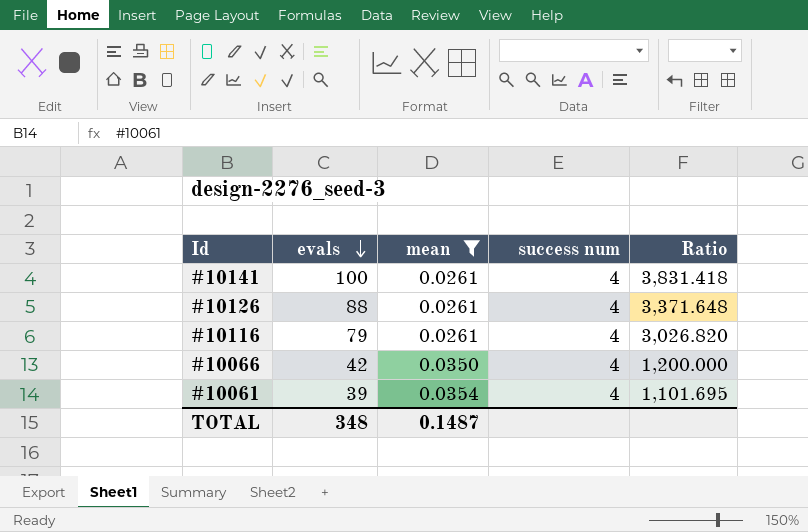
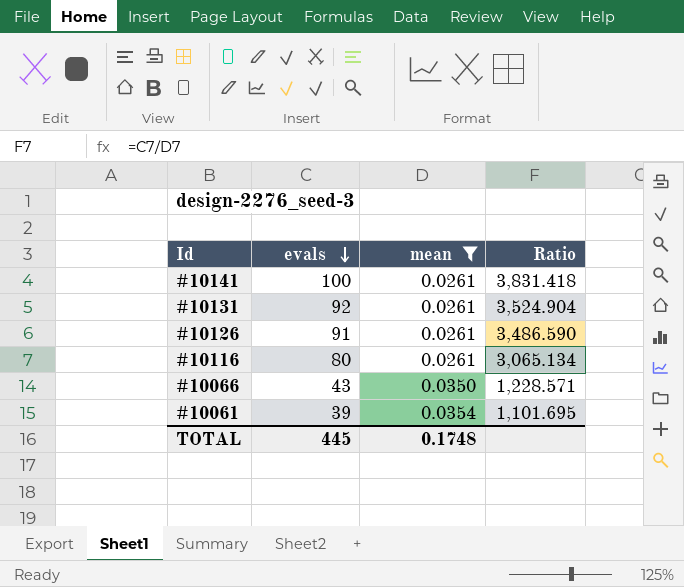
column success num | position: 4 -> none
row #10131: none -> 92 | 0.0261 | 3,524.904
#10126 | evals: 88 -> 91
#10126 | Ratio: 3,371.648 -> 3,486.590
#10116 | evals: 79 -> 80
#10116 | Ratio: 3,026.820 -> 3,065.134
#10066 | evals: 42 -> 43
#10066 | Ratio: 1,200.000 -> 1,228.571
TOTAL | evals: 348 -> 445
TOTAL | mean: 0.1487 -> 0.1748

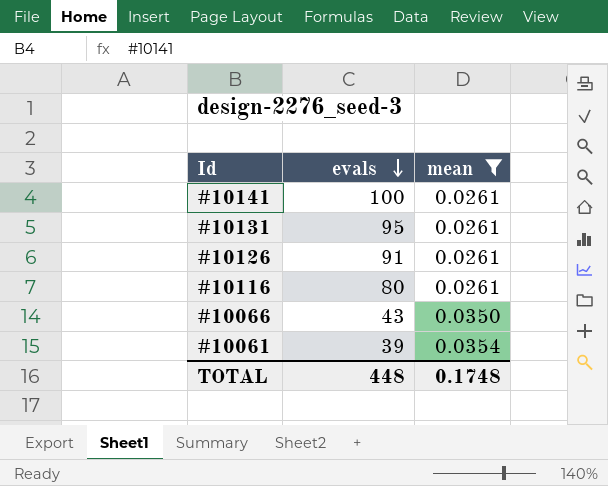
column Ratio | formula: [evals] / [mean] -> none
#10131 | evals: 92 -> 95
TOTAL | evals: 445 -> 448

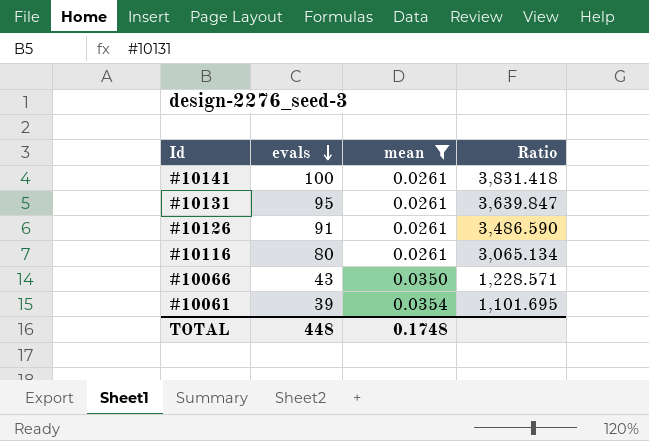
column Ratio | formula: none -> [evals] / [mean]

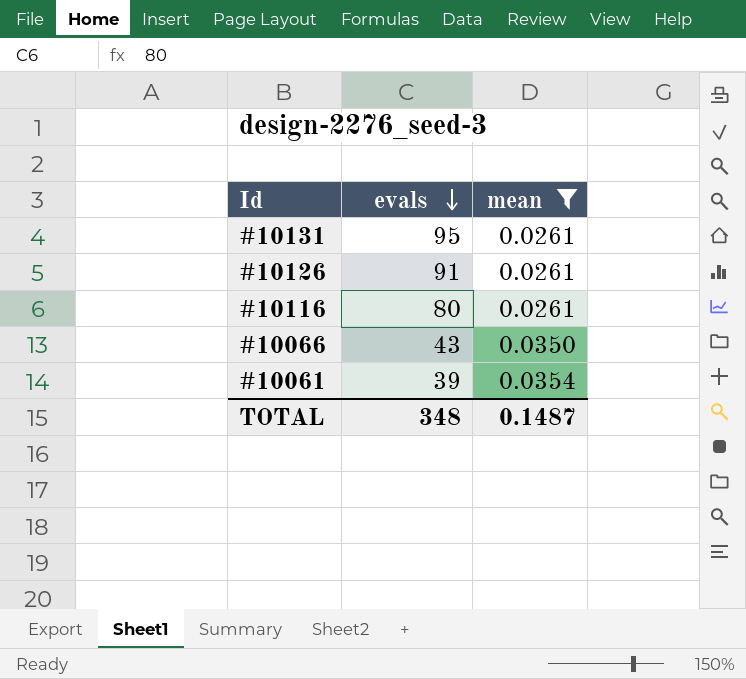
column Ratio | formula: [evals] / [mean] -> none
row #10141: 100 | 0.0261 | 3,831.418 -> none
TOTAL | evals: 448 -> 348
TOTAL | mean: 0.1748 -> 0.1487

